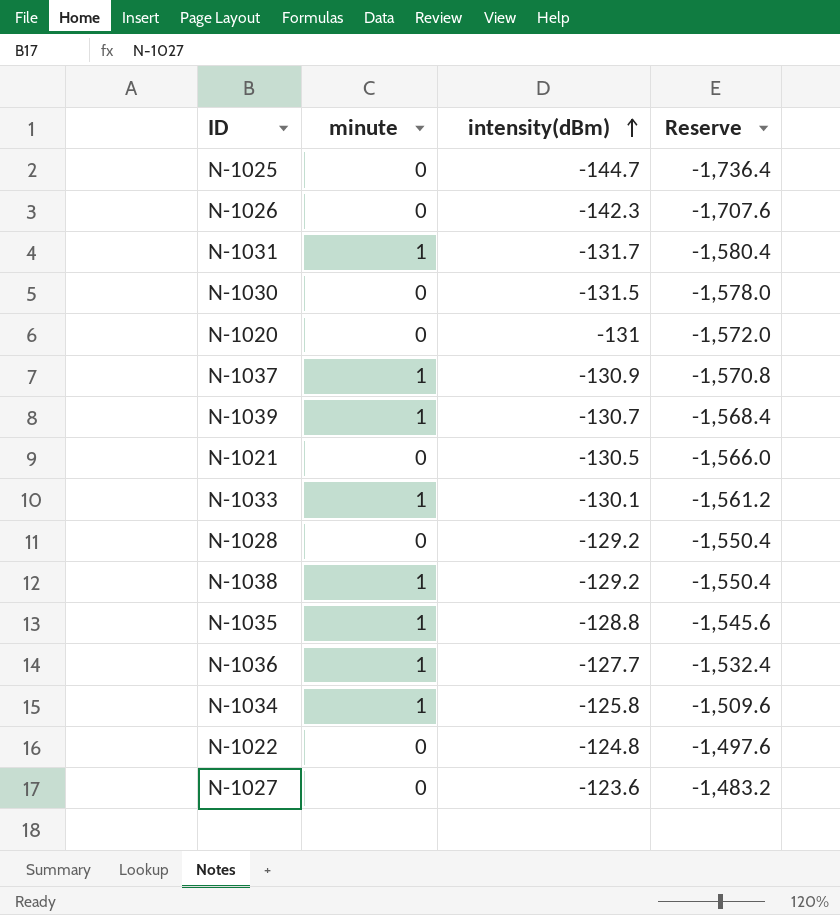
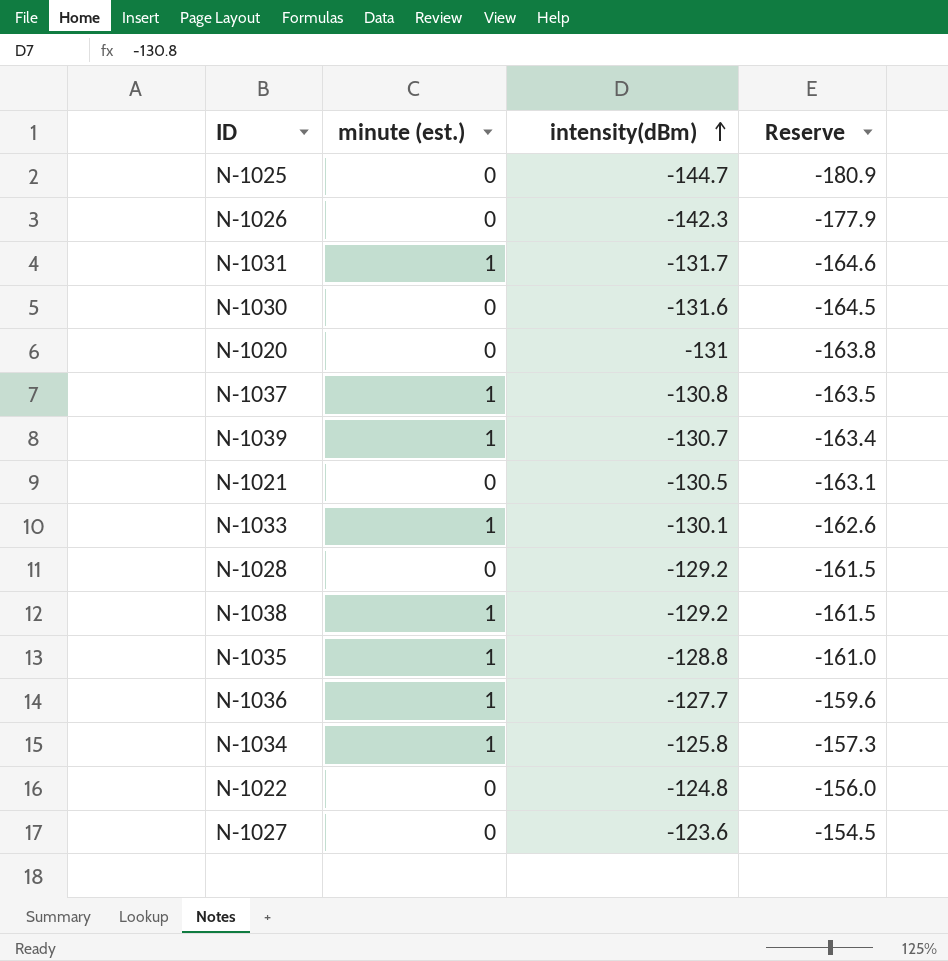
column name: minute -> minute (est.)
column Reserve | formula: [intensity(dBm)] * 12 -> [intensity(dBm)] * 1.25
N-1030 | intensity(dBm): -131.5 -> -131.6
N-1037 | intensity(dBm): -130.9 -> -130.8

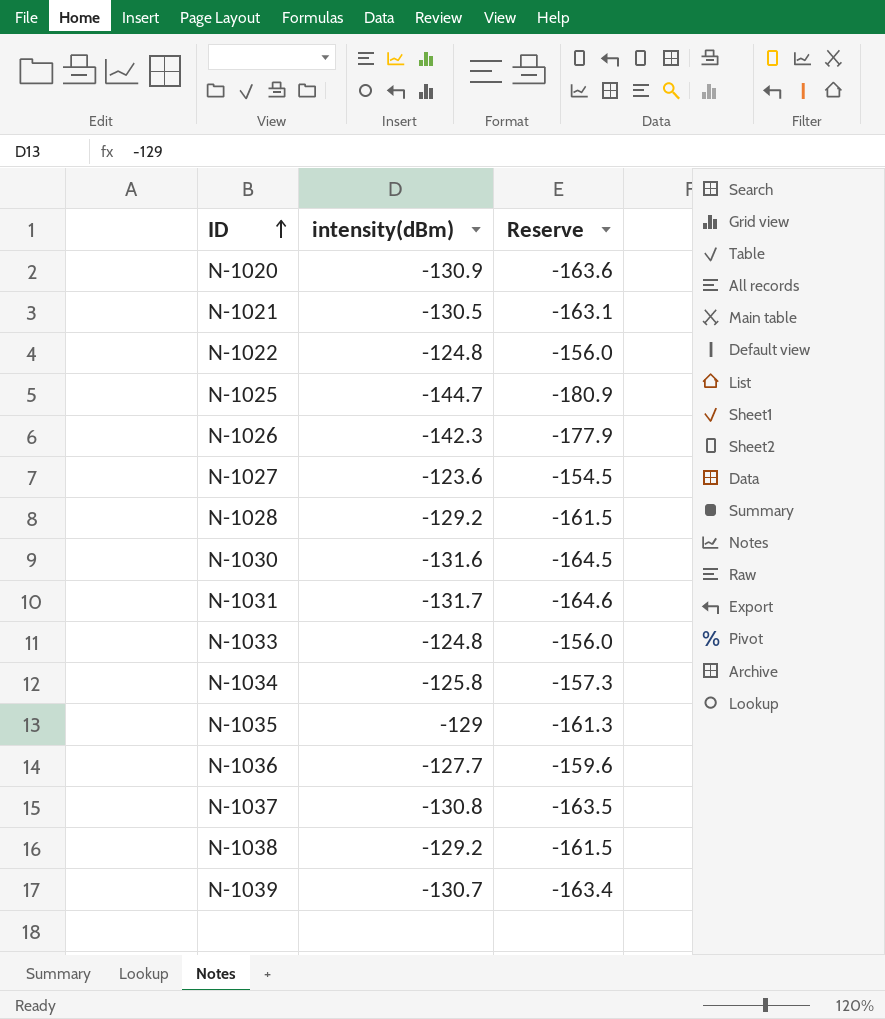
row order: intensity(dBm) ascending -> ID ascending
column minute (est.) | position: 2 -> none
N-1020 | intensity(dBm): -131 -> -130.9
N-1020 | Reserve: -163.8 -> -163.6
N-1033 | intensity(dBm): -130.1 -> -124.8
N-1033 | Reserve: -162.6 -> -156.0
N-1035 | intensity(dBm): -128.8 -> -129
N-1035 | Reserve: -161.0 -> -161.3

